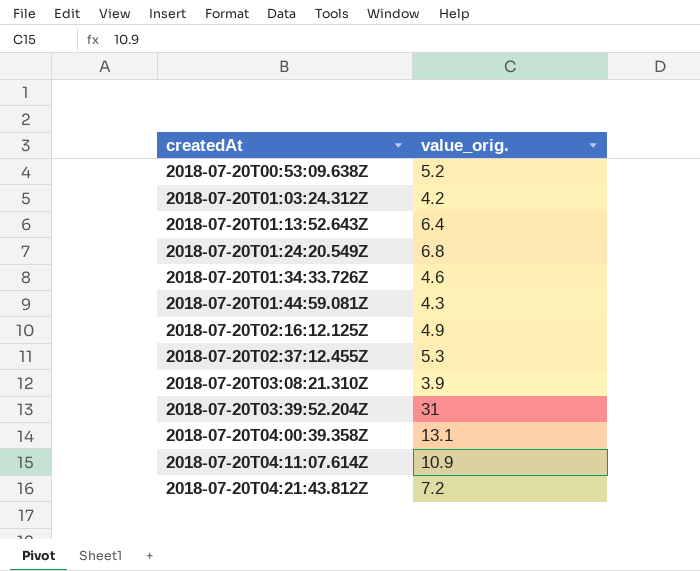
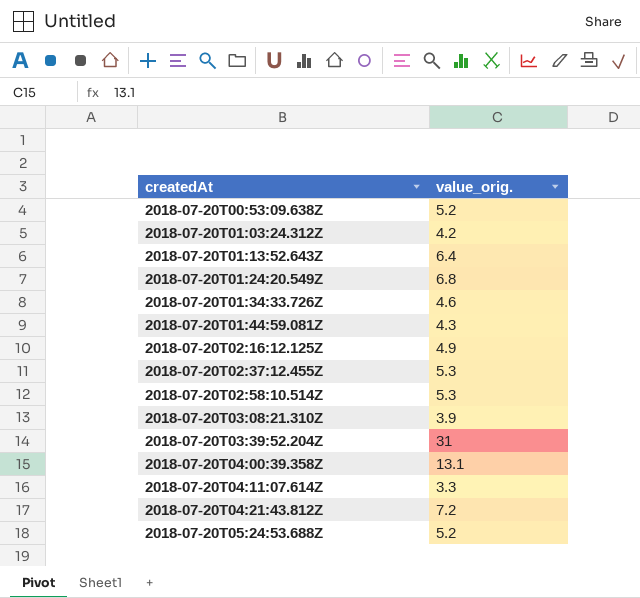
row 2018-07-20T02:58:10.514Z: none -> 5.3
2018-07-20T04:11:07.614Z | value_orig.: 10.9 -> 3.3
row 2018-07-20T05:24:53.688Z: none -> 5.2

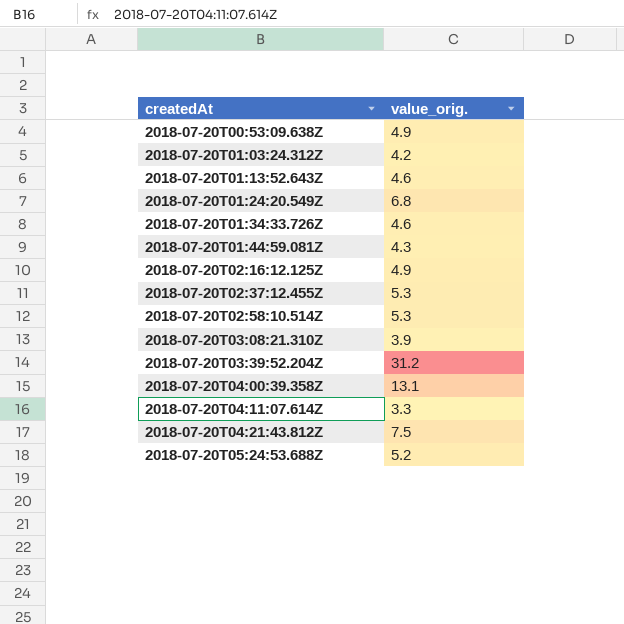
2018-07-20T00:53:09.638Z | value_orig.: 5.2 -> 4.9
2018-07-20T01:13:52.643Z | value_orig.: 6.4 -> 4.6
2018-07-20T03:39:52.204Z | value_orig.: 31 -> 31.2
2018-07-20T04:21:43.812Z | value_orig.: 7.2 -> 7.5

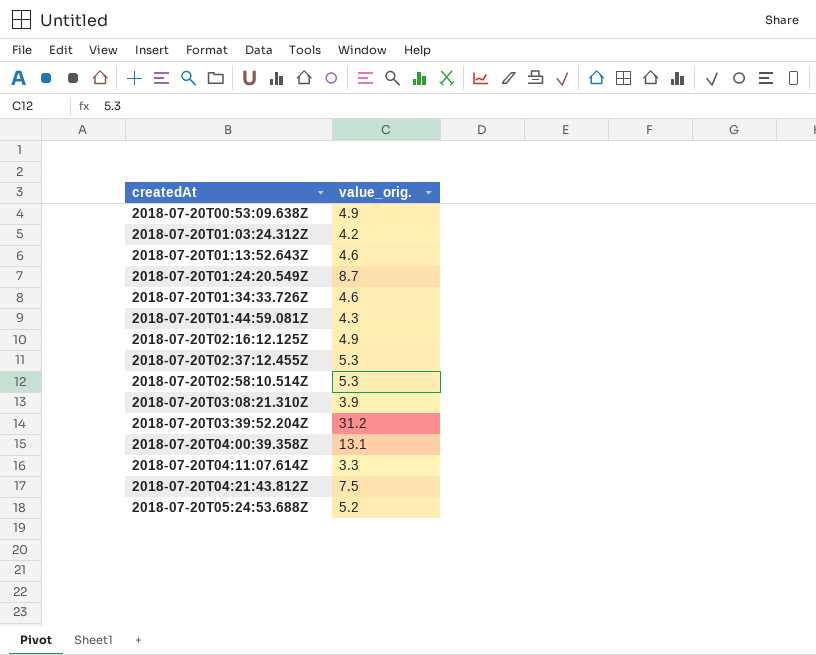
2018-07-20T01:24:20.549Z | value_orig.: 6.8 -> 8.7

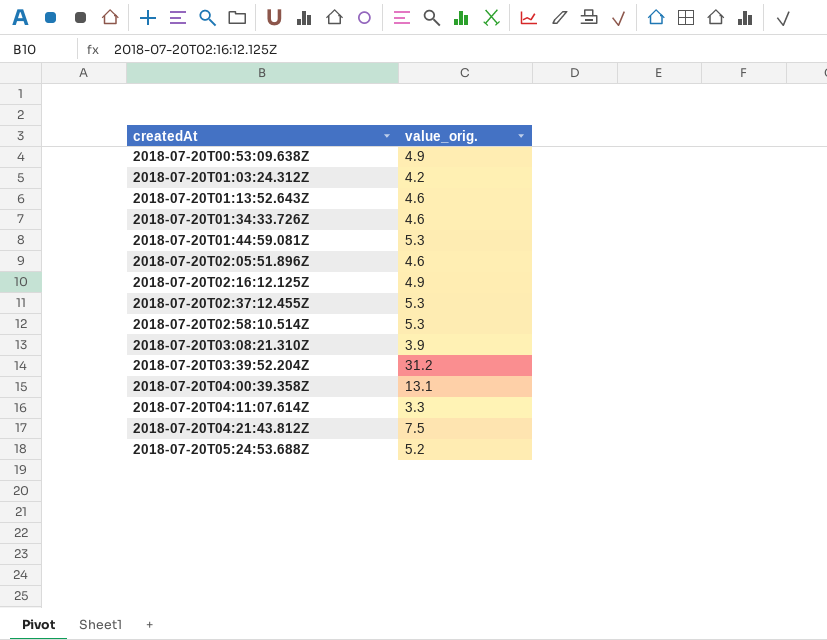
row 2018-07-20T01:24:20.549Z: 8.7 -> none
2018-07-20T01:44:59.081Z | value_orig.: 4.3 -> 5.3
row 2018-07-20T02:05:51.896Z: none -> 4.6

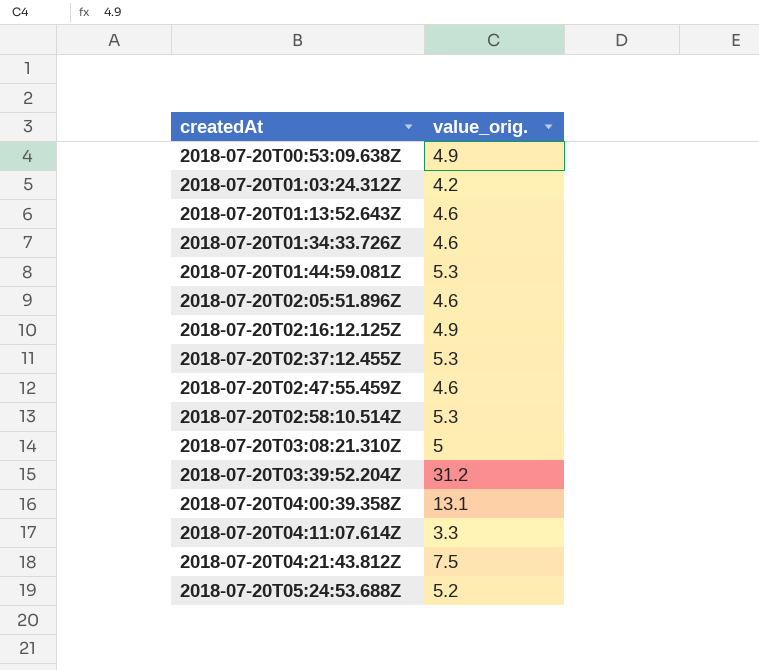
row 2018-07-20T02:47:55.459Z: none -> 4.6
2018-07-20T03:08:21.310Z | value_orig.: 3.9 -> 5

